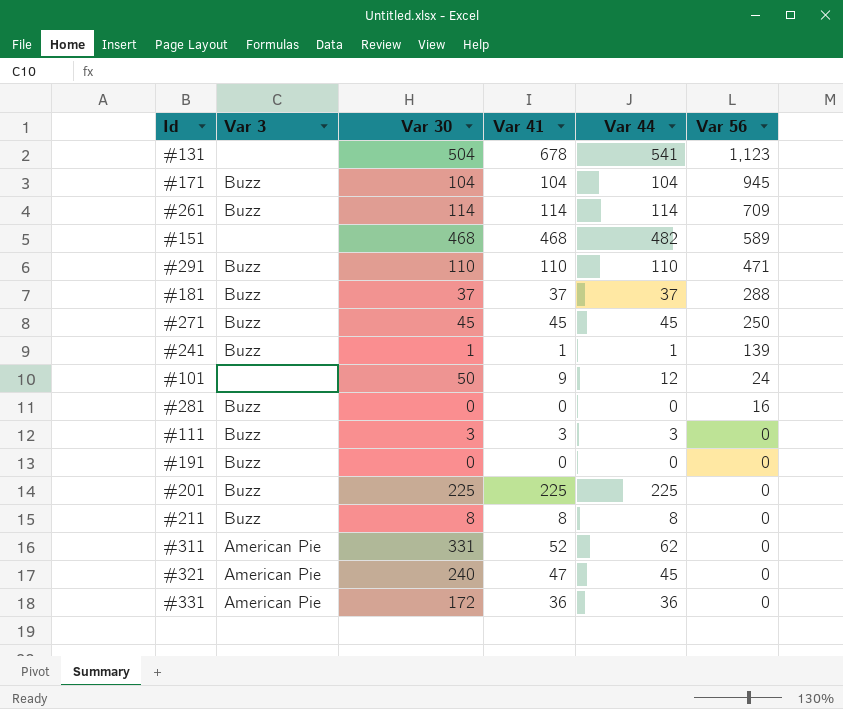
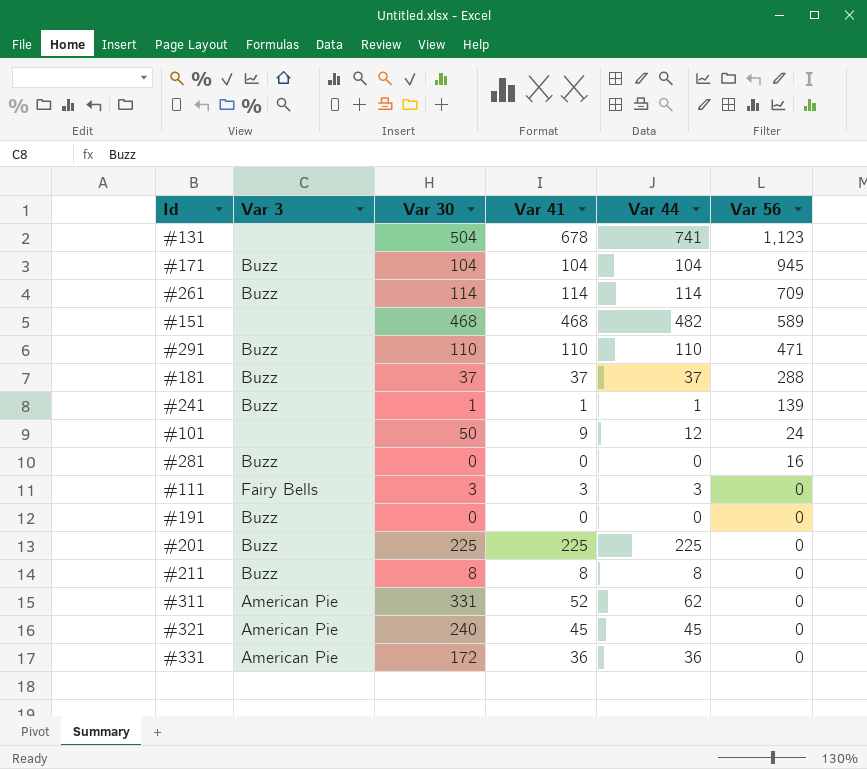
row #271: Buzz | 45 | 45 | 45 | 250 -> none
#131 | Var 44: 541 -> 741
#111 | Var 3: Buzz -> Fairy Bells
#321 | Var 41: 47 -> 45

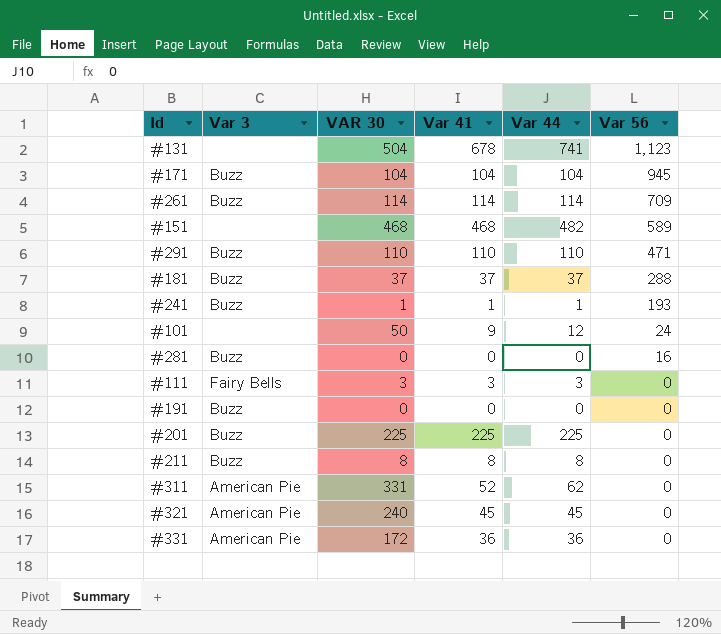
column name: Var 30 -> VAR 30
#241 | Var 56: 139 -> 193

